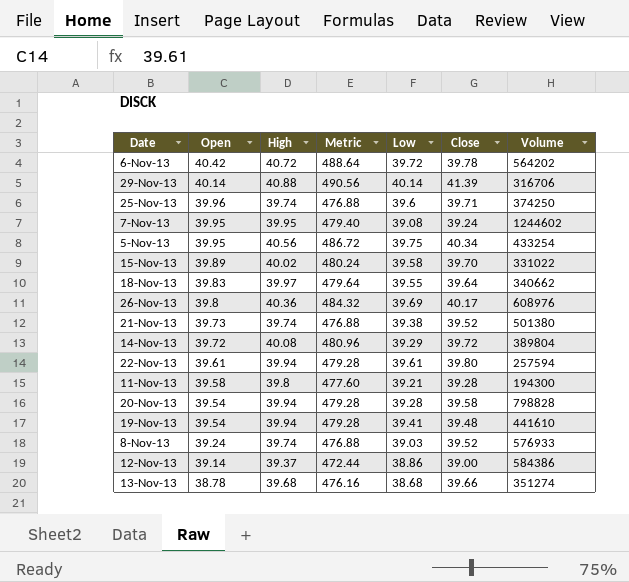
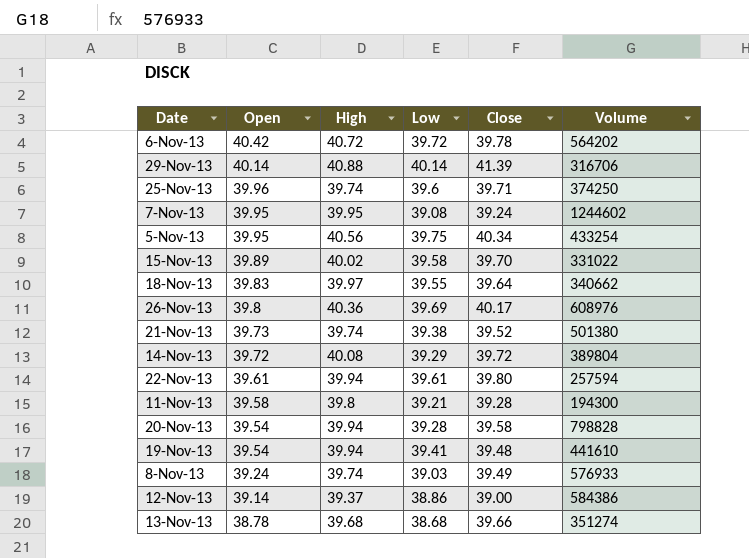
column Metric | formula: [High] * 12 -> none
8-Nov-13 | Close: 39.52 -> 39.49

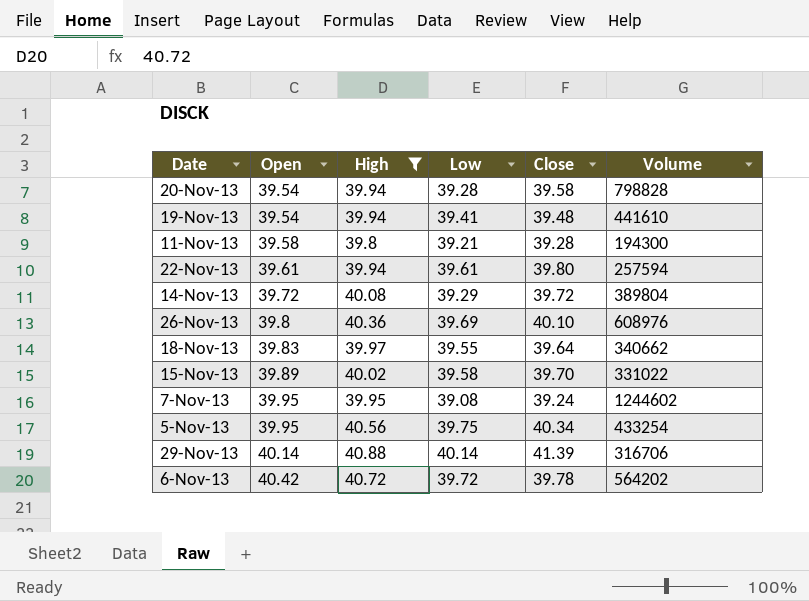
filter: none -> High >= 39.8
row order: Open descending -> Open ascending
26-Nov-13 | Close: 40.17 -> 40.10

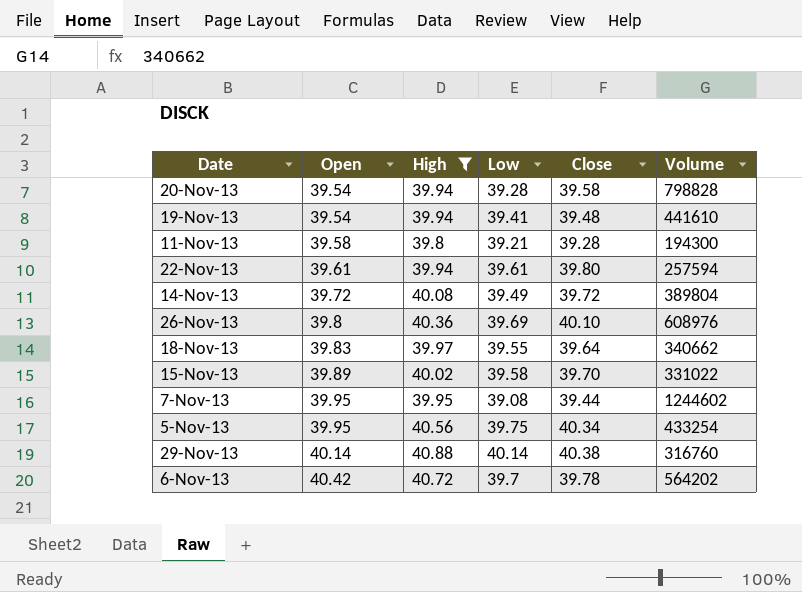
14-Nov-13 | Low: 39.29 -> 39.49
7-Nov-13 | Close: 39.24 -> 39.44
29-Nov-13 | Close: 41.39 -> 40.38
29-Nov-13 | Volume: 316706 -> 316760
6-Nov-13 | Low: 39.72 -> 39.7

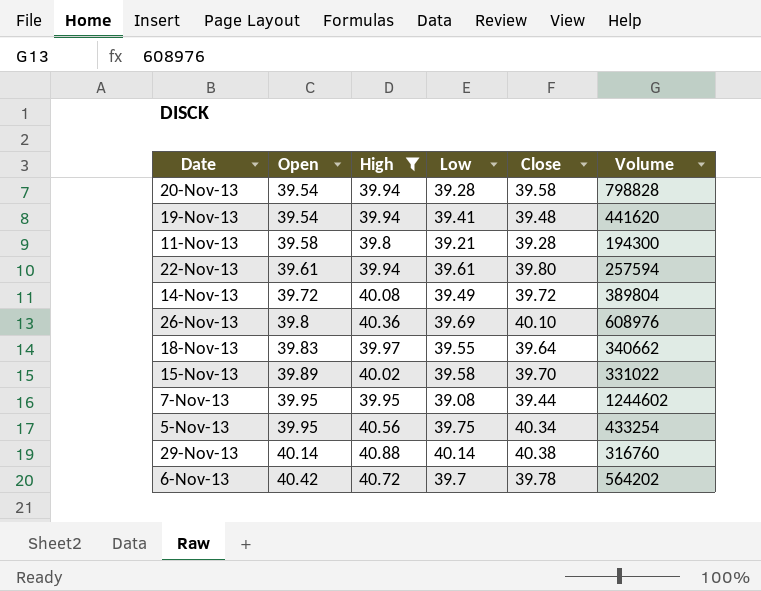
19-Nov-13 | Volume: 441610 -> 441620

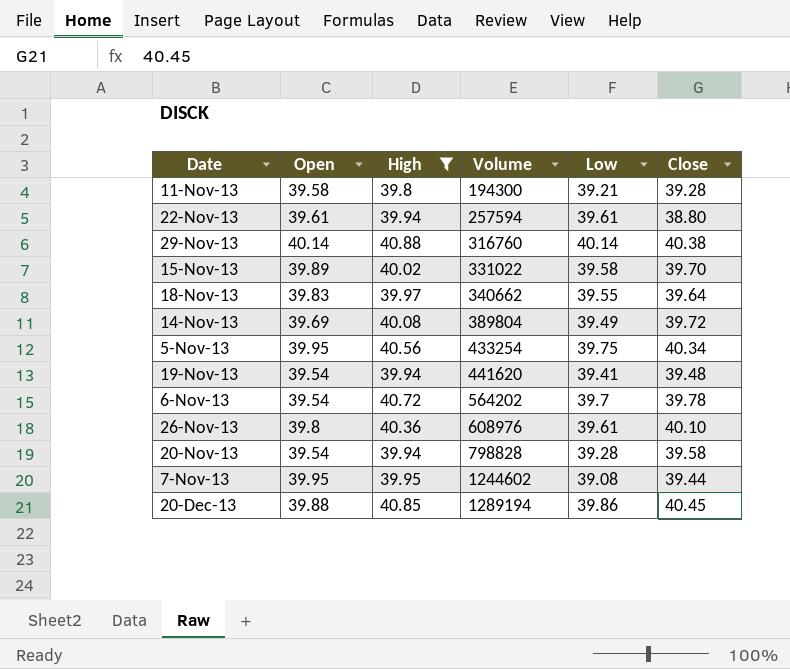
row order: Open ascending -> Volume ascending
column Volume | position: 6 -> 4
22-Nov-13 | Close: 39.80 -> 38.80
14-Nov-13 | Open: 39.72 -> 39.69
6-Nov-13 | Open: 40.42 -> 39.54
26-Nov-13 | Low: 39.69 -> 39.61
row 20-Dec-13: none -> 39.88 | 40.85 | 1289194 | 39.86 | 40.45

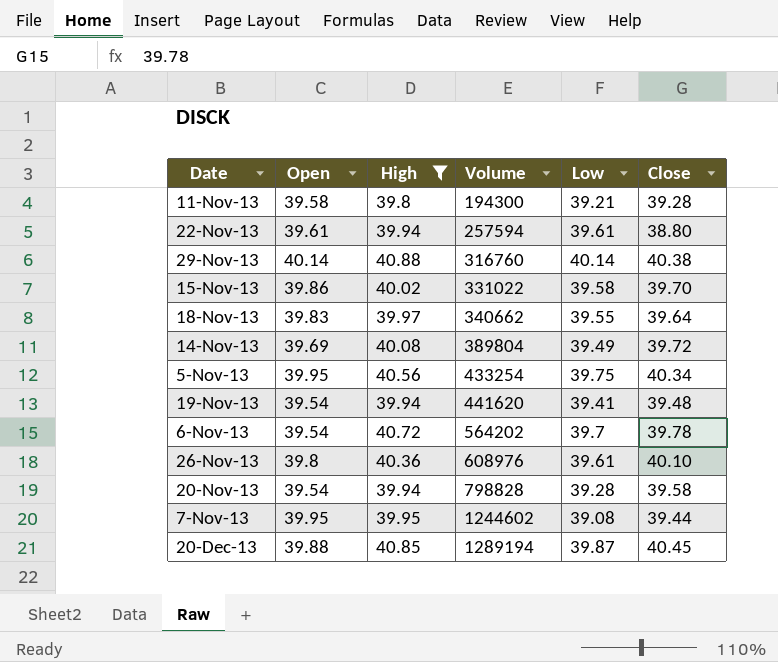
15-Nov-13 | Open: 39.89 -> 39.86
20-Dec-13 | Low: 39.86 -> 39.87

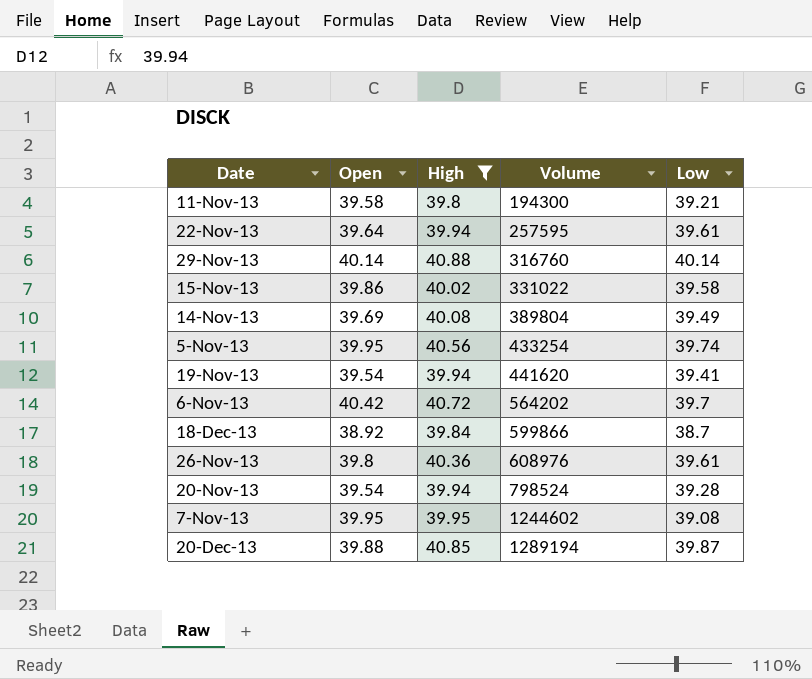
column Close | position: 6 -> none
row 18-Nov-13: 39.83 | 39.97 | 340662 | 39.55 | 39.64 -> none
22-Nov-13 | Open: 39.61 -> 39.64
22-Nov-13 | Volume: 257594 -> 257595
5-Nov-13 | Low: 39.75 -> 39.74
6-Nov-13 | Open: 39.54 -> 40.42
row 18-Dec-13: none -> 38.92 | 39.84 | 599866 | 38.7
20-Nov-13 | Volume: 798828 -> 798524

